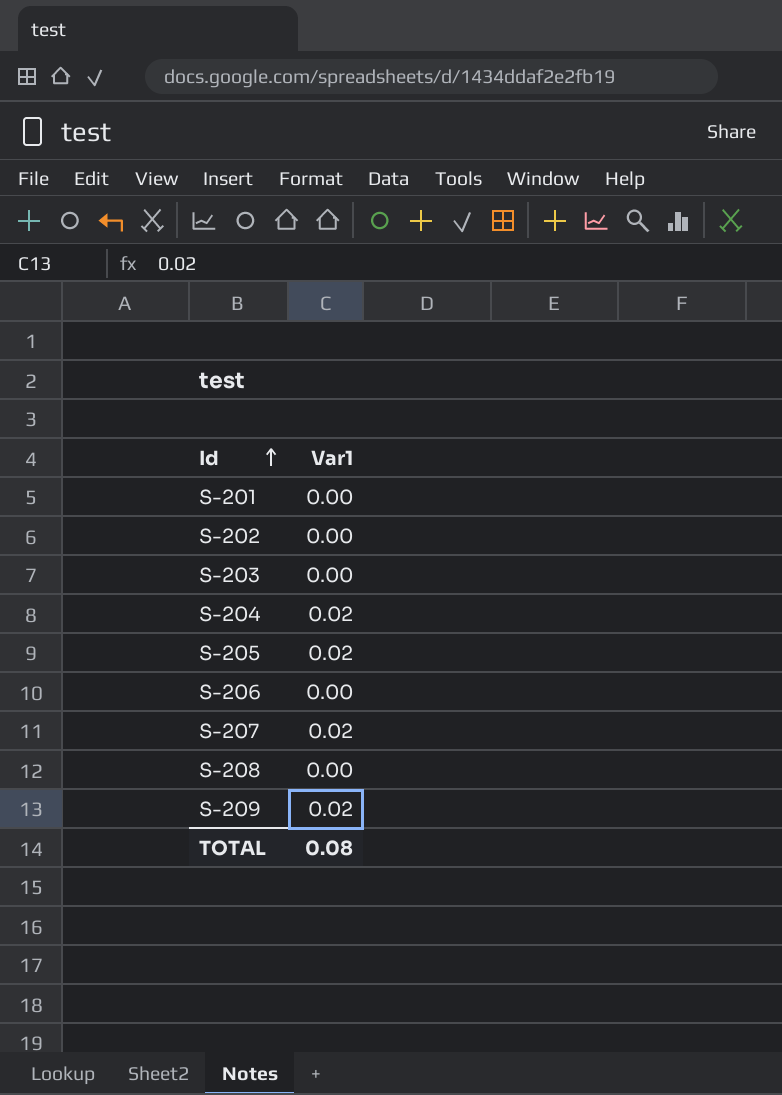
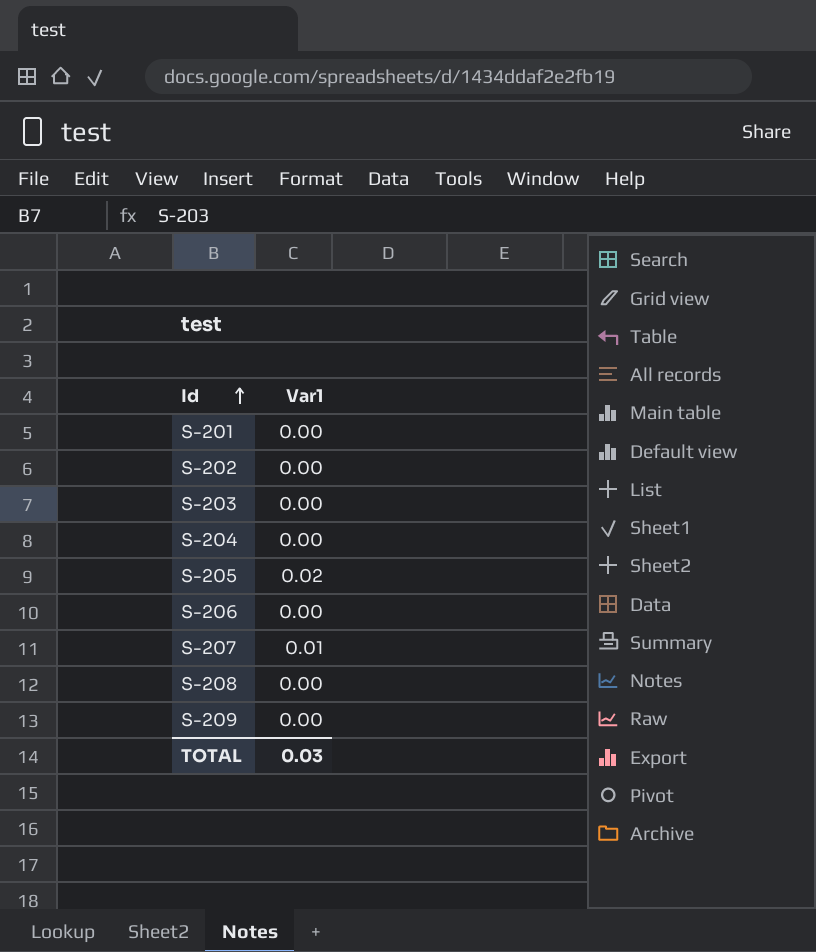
S-204 | Var1: 0.02 -> 0.00
S-207 | Var1: 0.02 -> 0.01
S-209 | Var1: 0.02 -> 0.00
TOTAL | Var1: 0.08 -> 0.03

